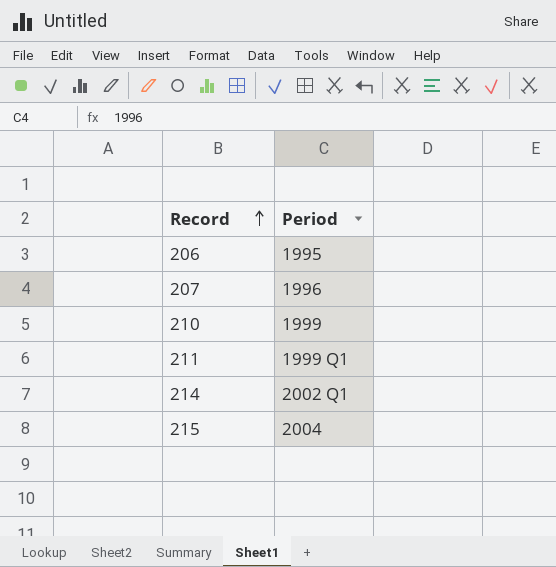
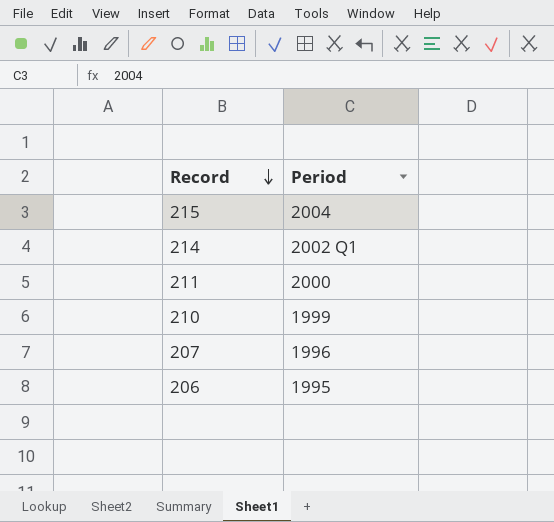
row order: Record ascending -> Record descending
211 | Period: 1999 Q1 -> 2000

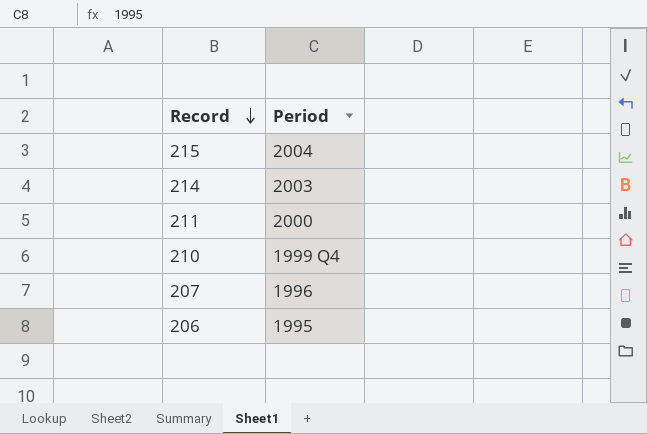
214 | Period: 2002 Q1 -> 2003
210 | Period: 1999 -> 1999 Q4

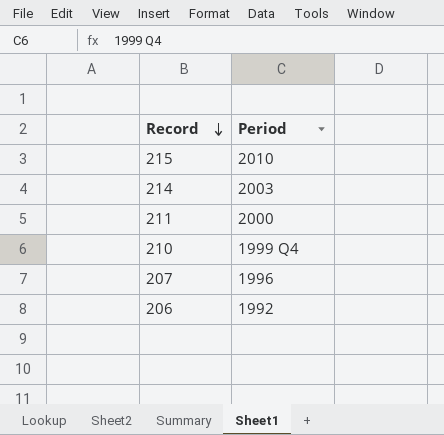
215 | Period: 2004 -> 2010
206 | Period: 1995 -> 1992

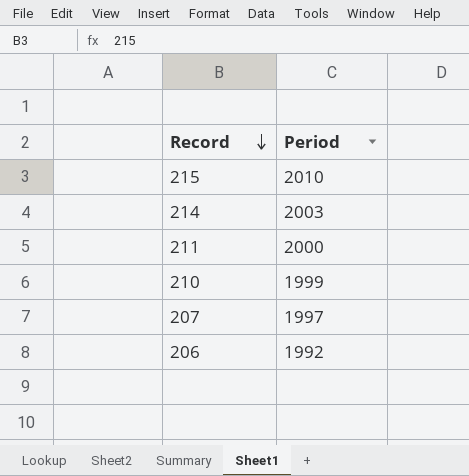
210 | Period: 1999 Q4 -> 1999
207 | Period: 1996 -> 1997

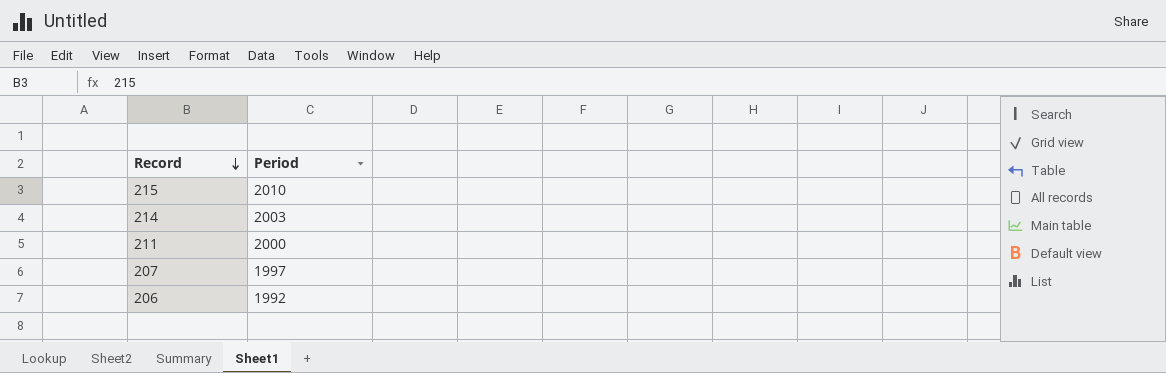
row 210: 1999 -> none

